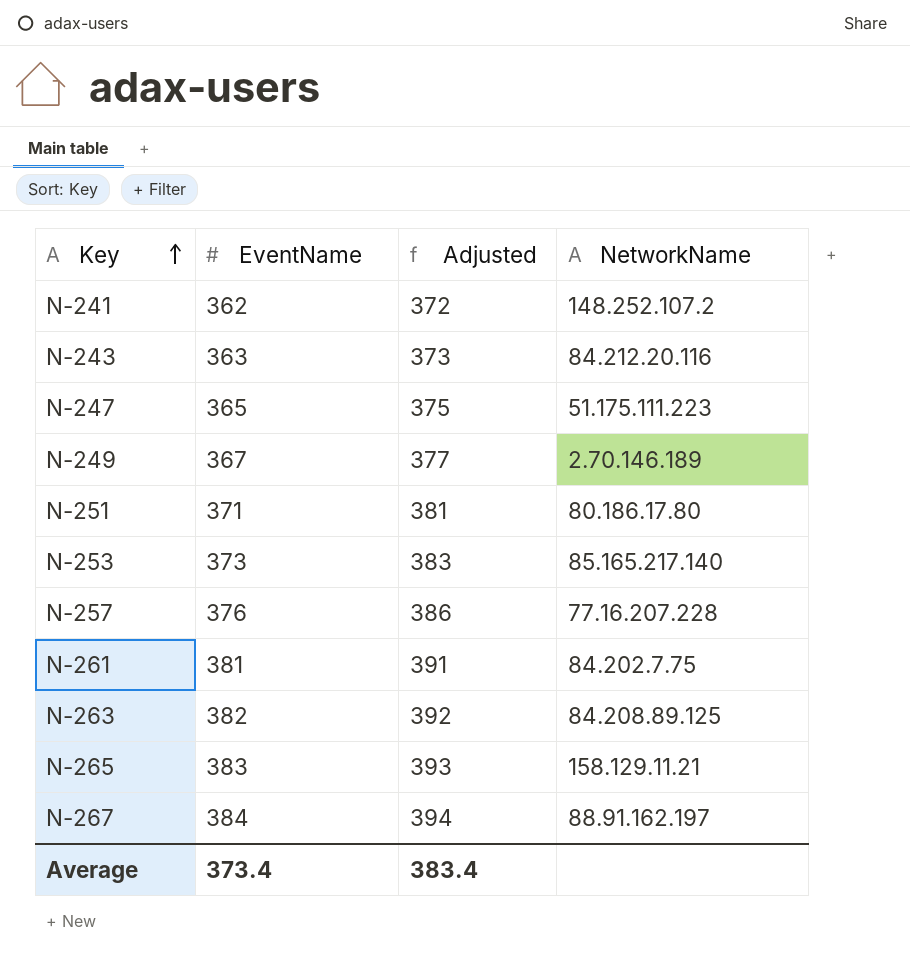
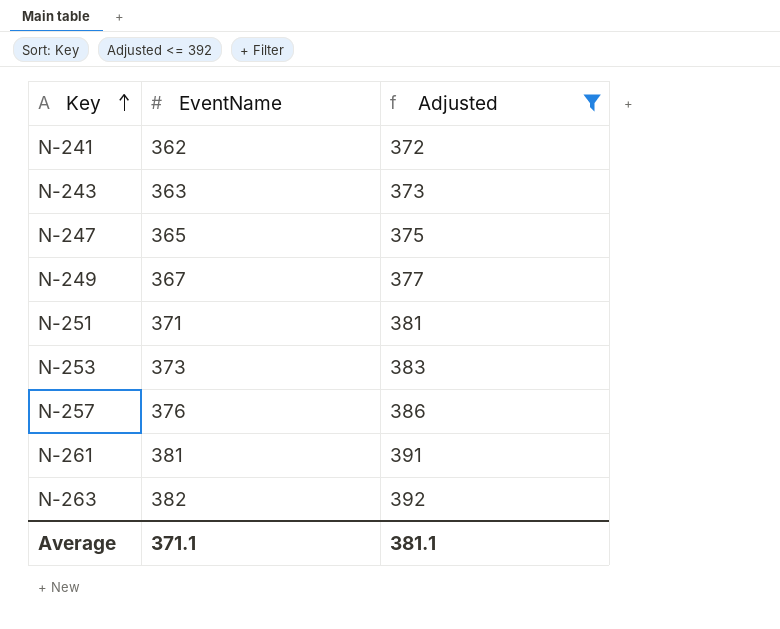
filter: none -> Adjusted <= 392
column NetworkName | position: 4 -> none
Average | EventName: 373.4 -> 371.1
Average | Adjusted: 383.4 -> 381.1

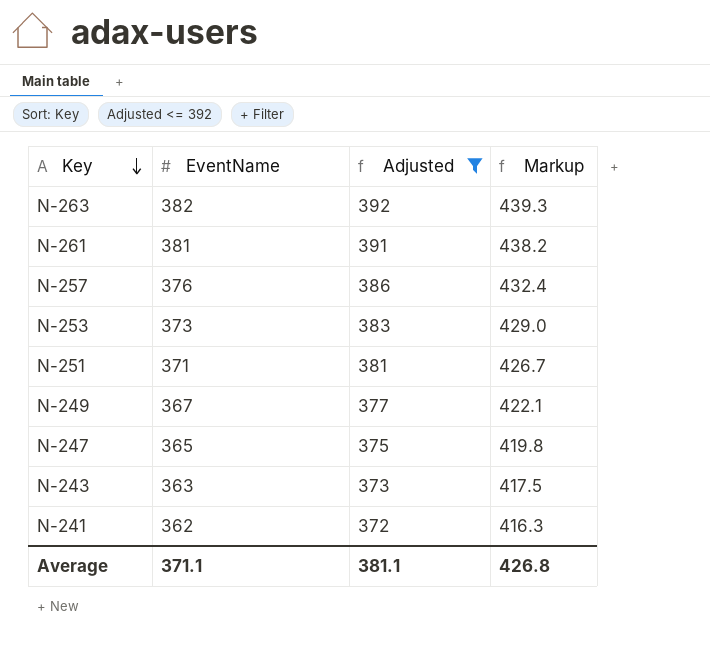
row order: Key ascending -> Key descending
column Markup | formula: none -> [EventName] * 1.15

